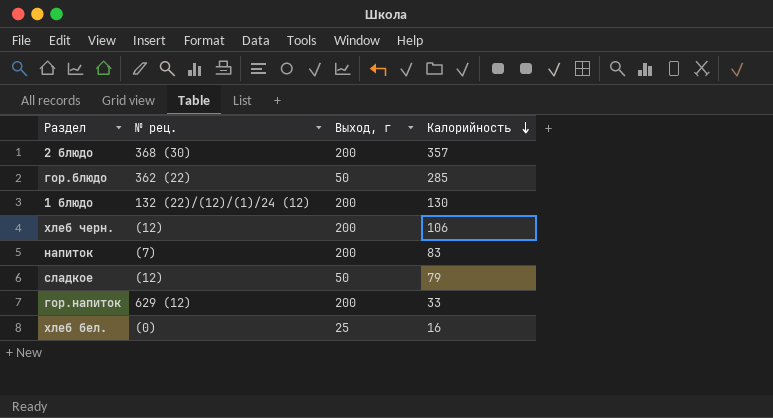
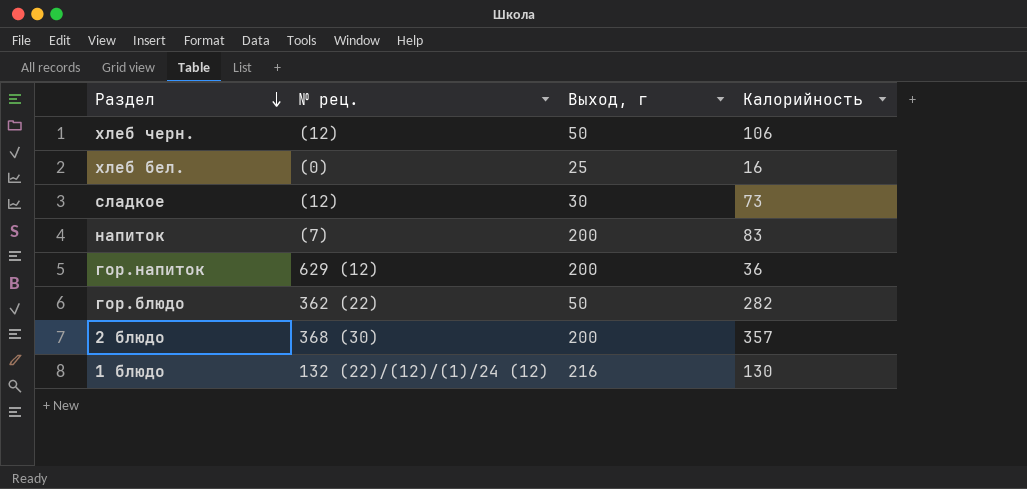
row order: Калорийность descending -> Раздел descending
хлеб черн. | Выход, г: 200 -> 50
сладкое | Выход, г: 50 -> 30
сладкое | Калорийность: 79 -> 73
гор.напиток | Калорийность: 33 -> 36
гор.блюдо | Калорийность: 285 -> 282
1 блюдо | Выход, г: 200 -> 216

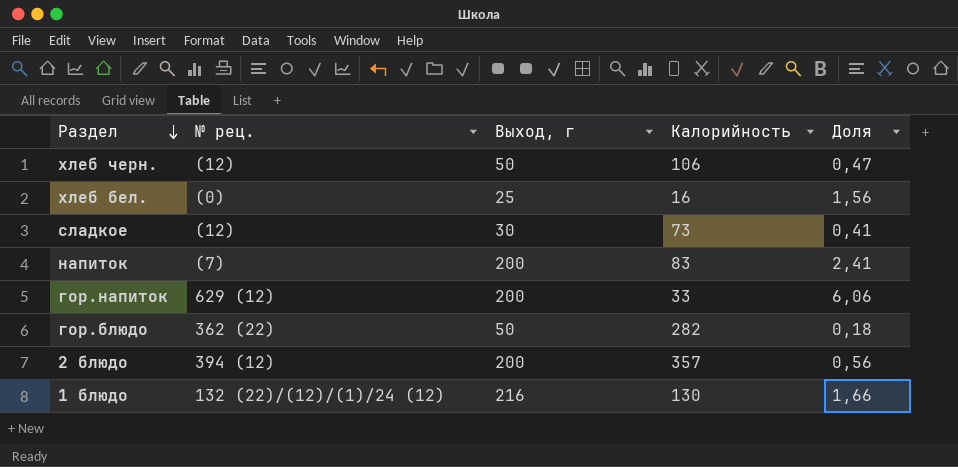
column Доля | formula: none -> [Выход, г] / [Калорийность]
гор.напиток | Калорийность: 36 -> 33
2 блюдо | № рец.: 368 (30) -> 394 (12)

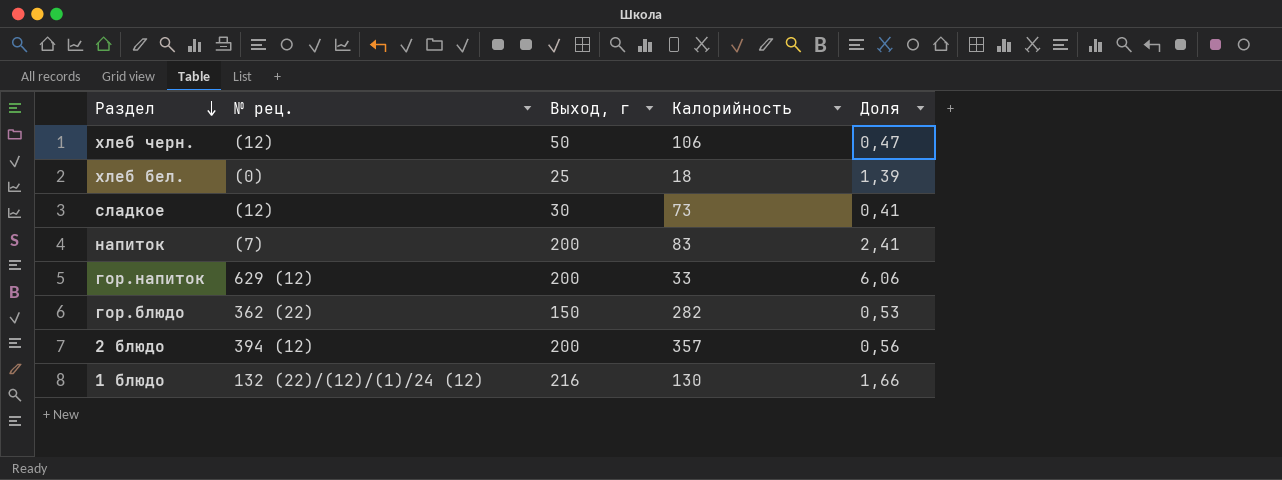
хлеб бел. | Калорийность: 16 -> 18
хлеб бел. | Доля: 1,56 -> 1,39
гор.блюдо | Выход, г: 50 -> 150
гор.блюдо | Доля: 0,18 -> 0,53

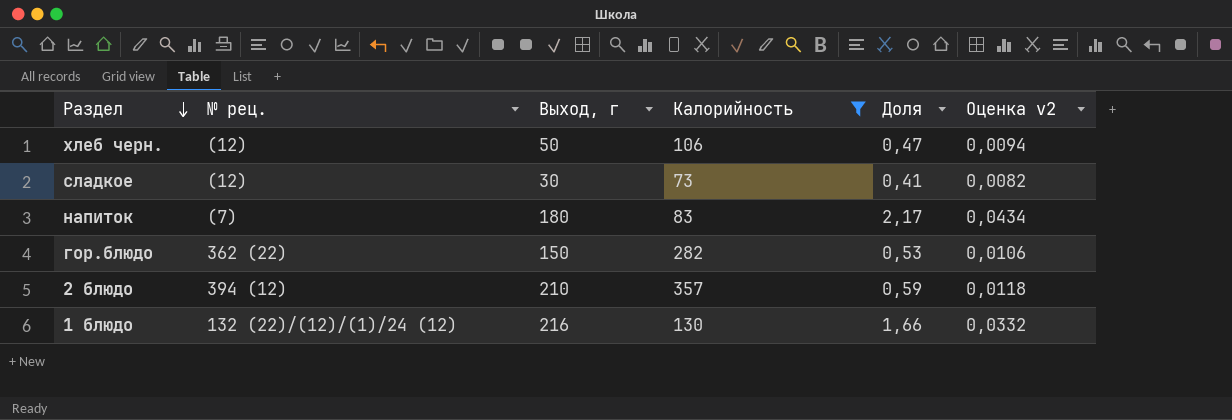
filter: none -> Калорийность >= 73
column Оценка v2 | formula: none -> [Доля] * 0,02
напиток | Выход, г: 200 -> 180
напиток | Доля: 2,41 -> 2,17
2 блюдо | Выход, г: 200 -> 210
2 блюдо | Доля: 0,56 -> 0,59

